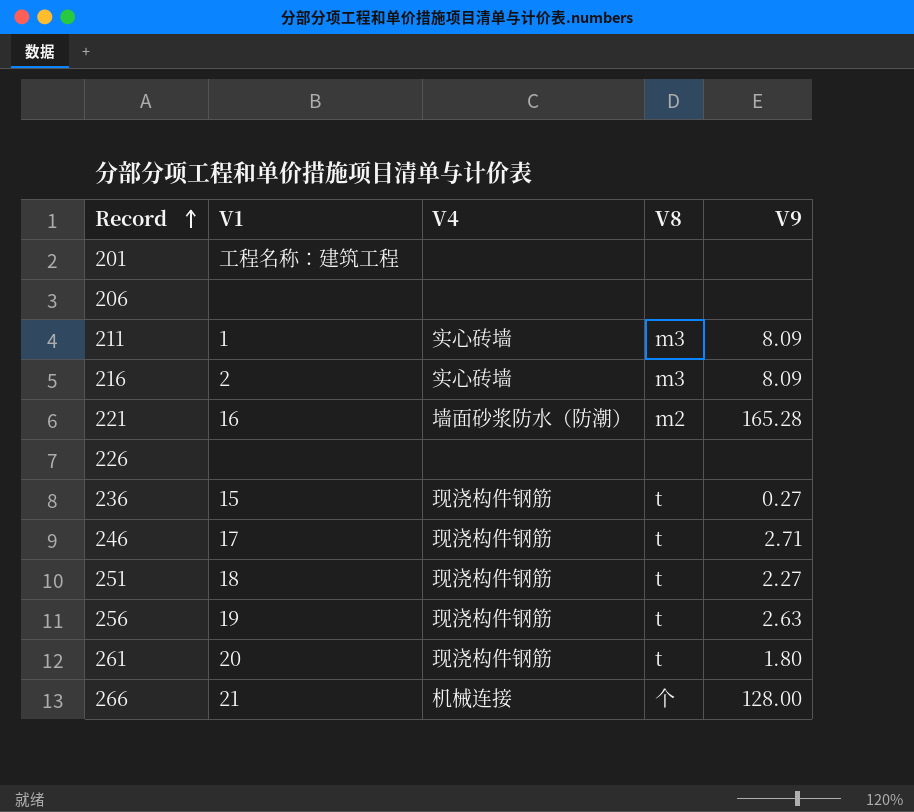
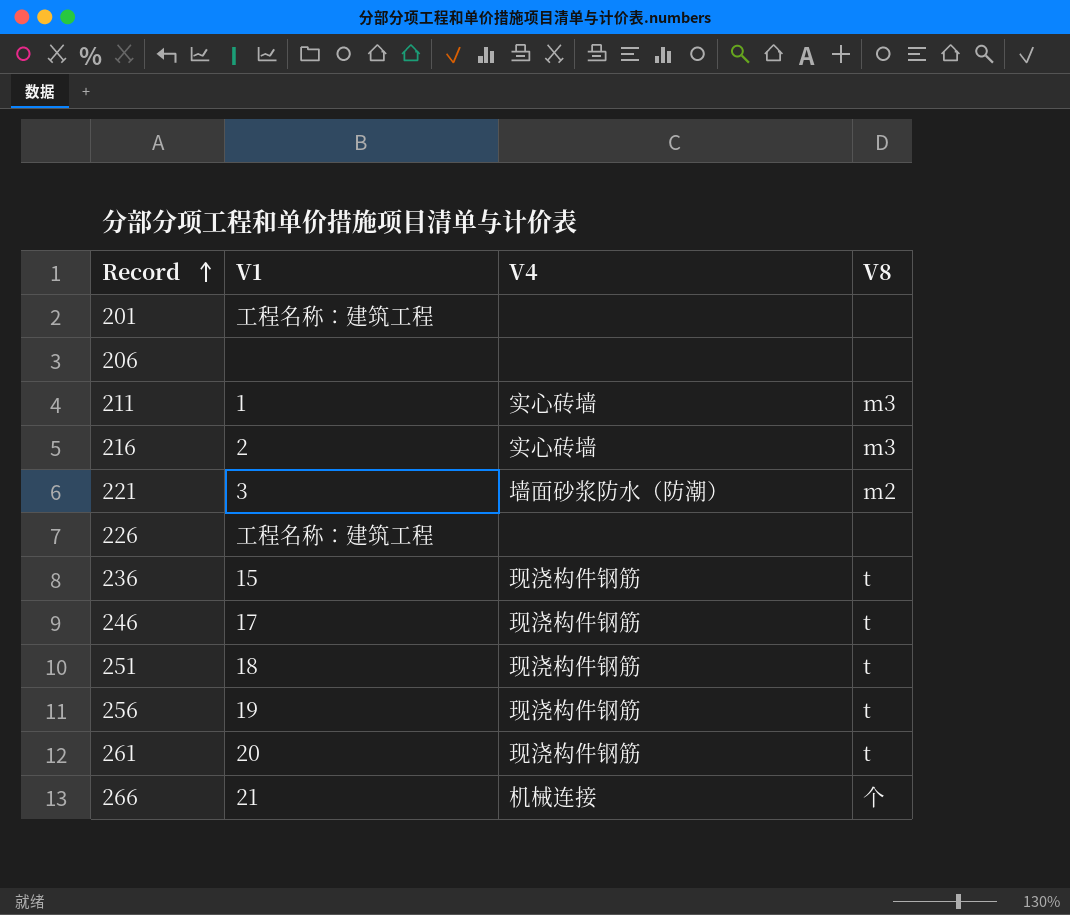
column V9 | position: 5 -> none
221 | V1: 16 -> 3
226 | V1: none -> 工程名称：建筑工程

